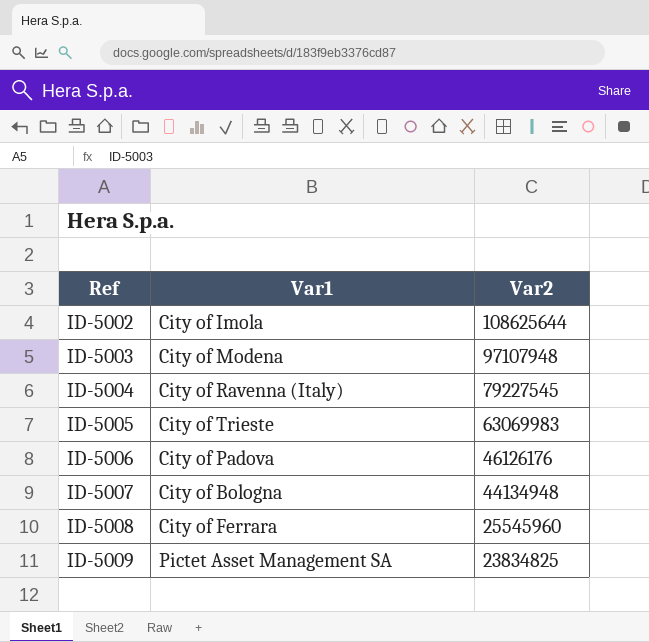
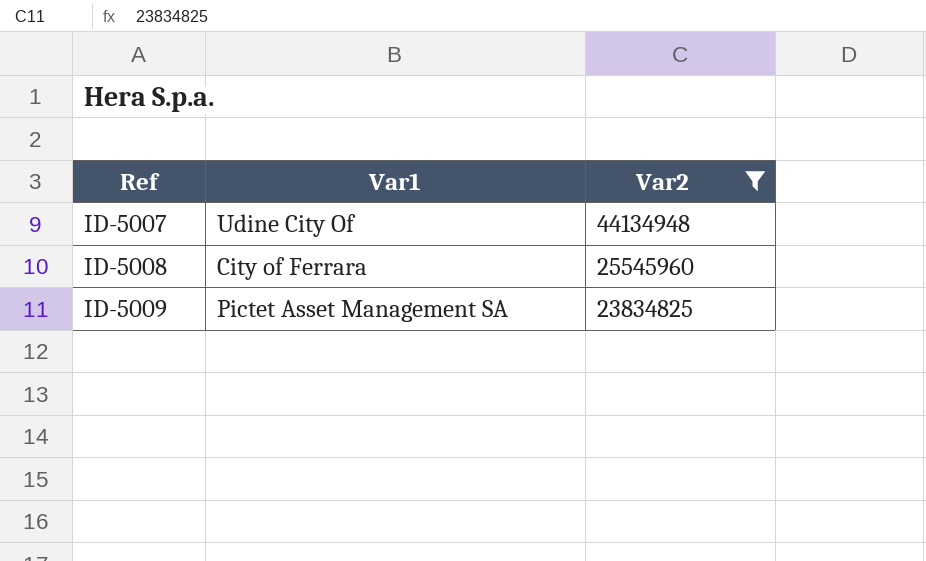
filter: none -> Var2 <= 44134948
ID-5007 | Var1: City of Bologna -> Udine City Of

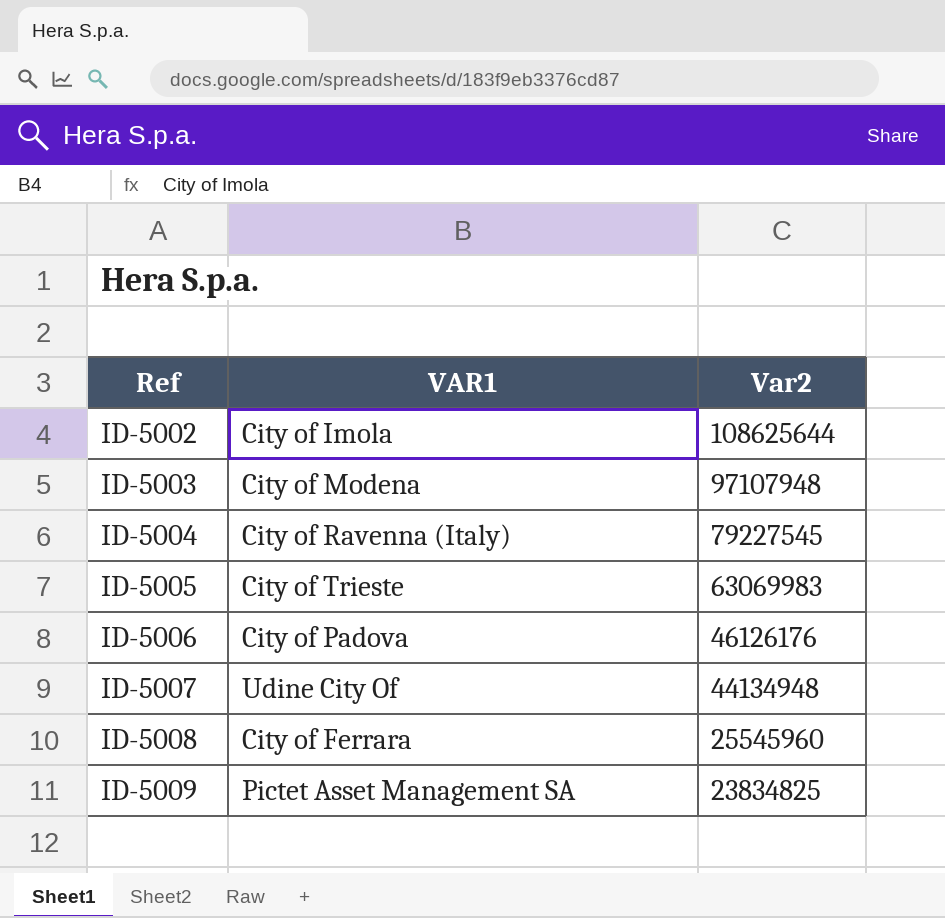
filter: Var2 <= 44134948 -> none
column name: Var1 -> VAR1

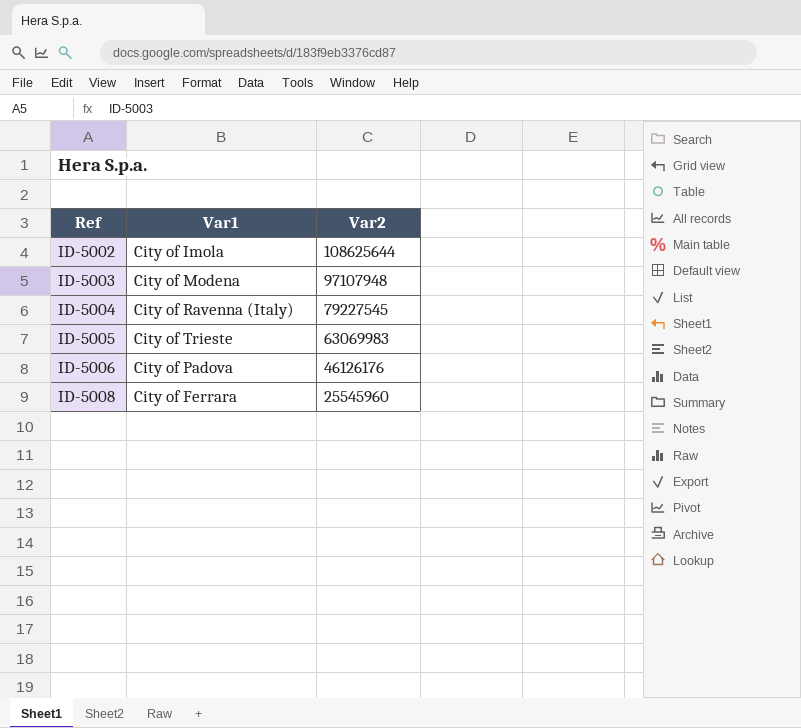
column name: VAR1 -> Var1
row ID-5007: Udine City Of | 44134948 -> none
row ID-5009: Pictet Asset Management SA | 23834825 -> none

